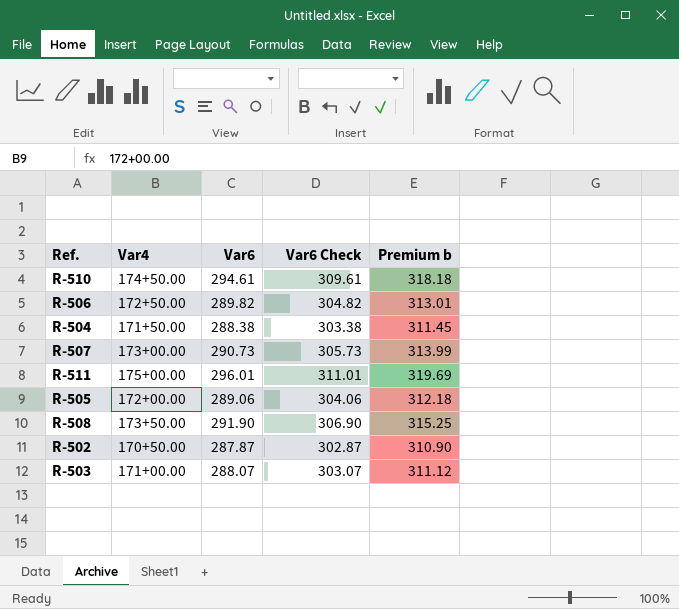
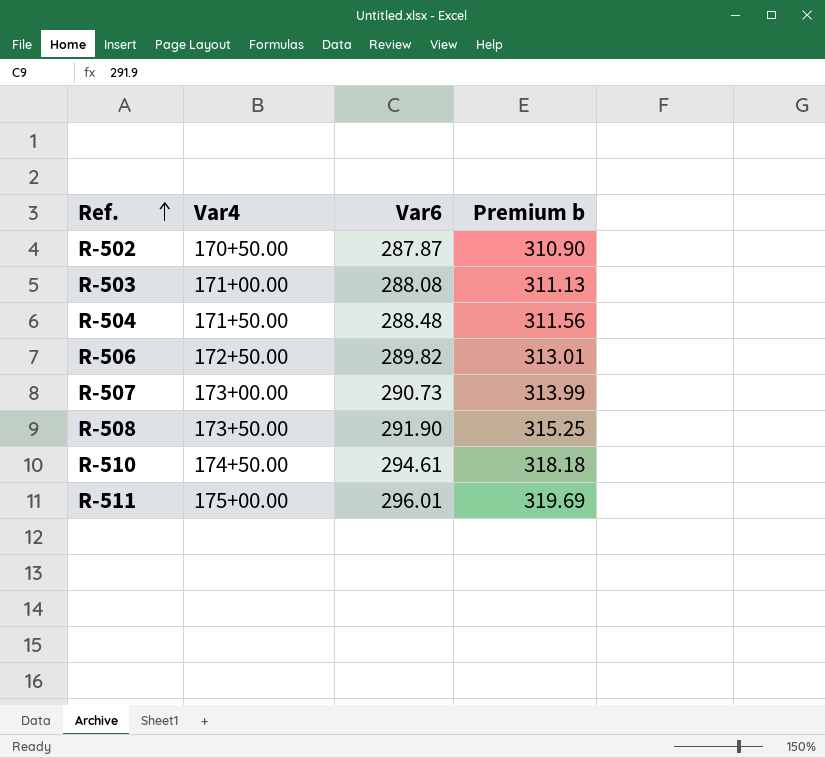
row order: none -> Ref. ascending
column Var6 Check | formula: [Var6] + 15 -> none
row R-505: 172+00.00 | 289.06 | 304.06 | 312.18 -> none
R-503 | Var6: 288.07 -> 288.08
R-503 | Premium b: 311.12 -> 311.13
R-504 | Var6: 288.38 -> 288.48
R-504 | Premium b: 311.45 -> 311.56

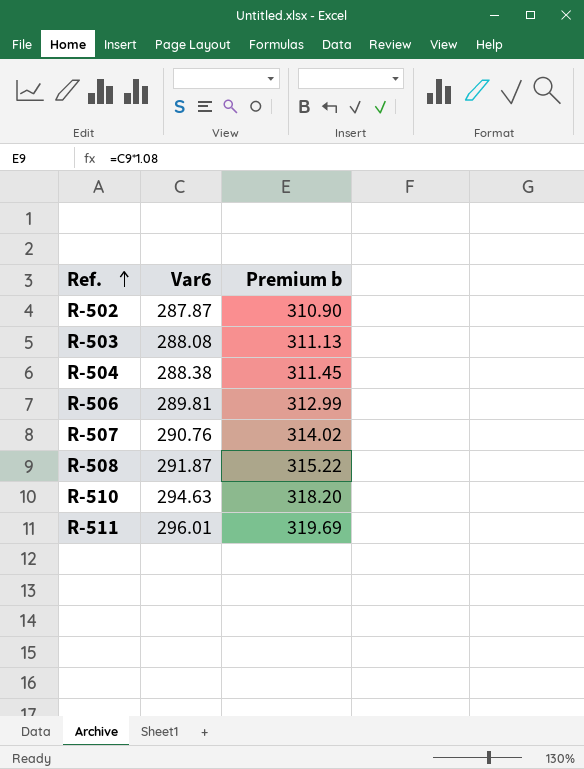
column Var4 | position: 2 -> none
R-504 | Var6: 288.48 -> 288.38
R-504 | Premium b: 311.56 -> 311.45
R-506 | Var6: 289.82 -> 289.81
R-506 | Premium b: 313.01 -> 312.99
R-507 | Var6: 290.73 -> 290.76
R-507 | Premium b: 313.99 -> 314.02
R-508 | Var6: 291.90 -> 291.87
R-508 | Premium b: 315.25 -> 315.22
R-510 | Var6: 294.61 -> 294.63
R-510 | Premium b: 318.18 -> 318.20

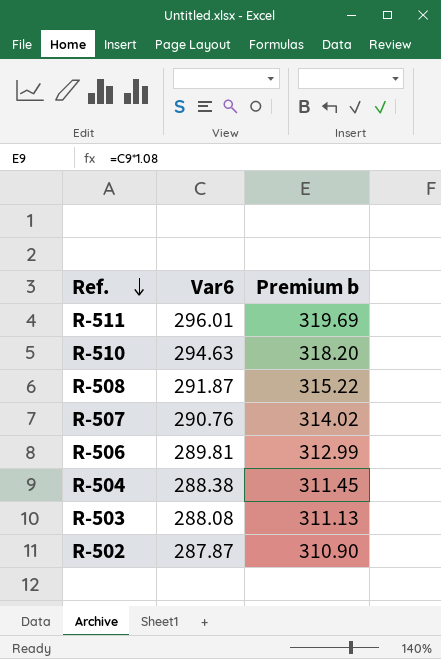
row order: Ref. ascending -> Ref. descending

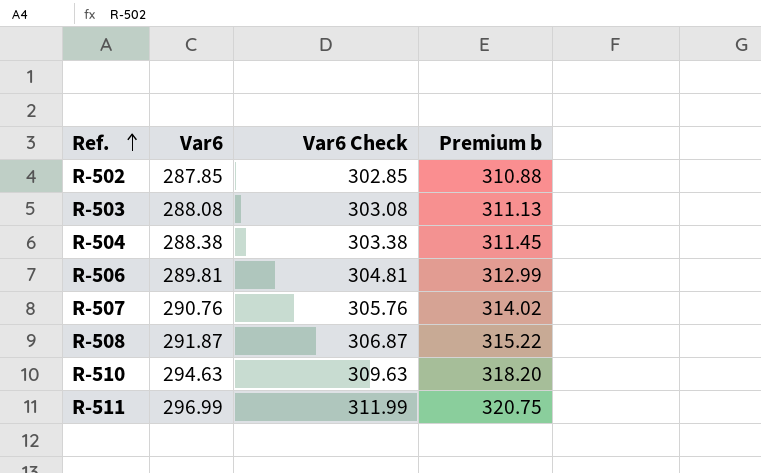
row order: Ref. descending -> Ref. ascending
column Var6 Check | formula: none -> [Var6] + 15
R-502 | Var6: 287.87 -> 287.85
R-502 | Premium b: 310.90 -> 310.88
R-511 | Var6: 296.01 -> 296.99
R-511 | Premium b: 319.69 -> 320.75

